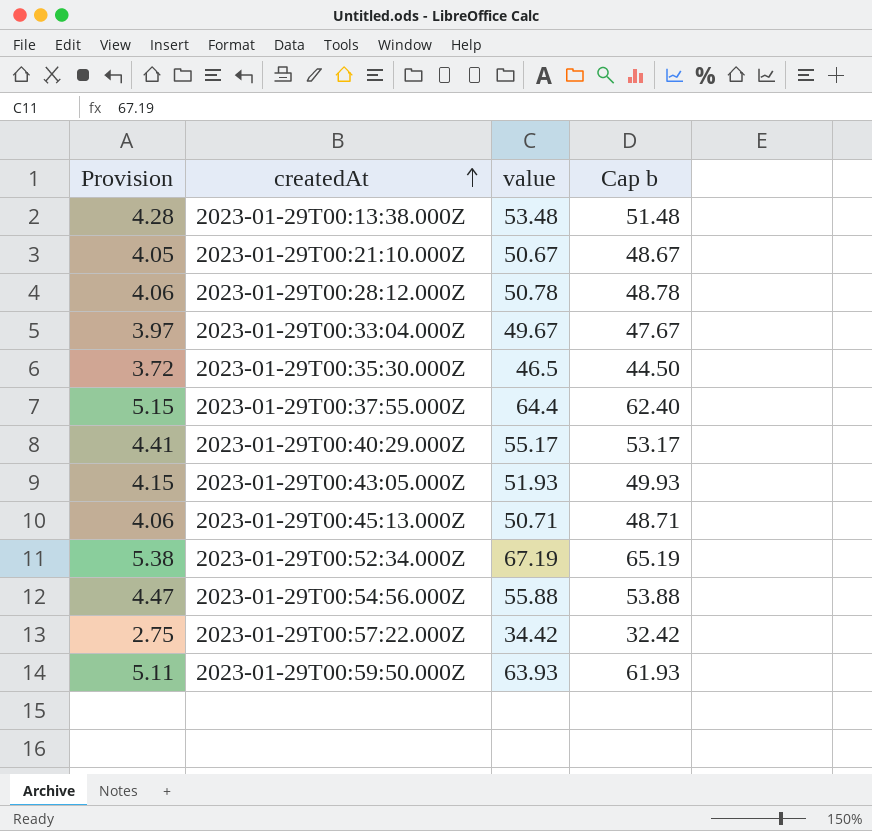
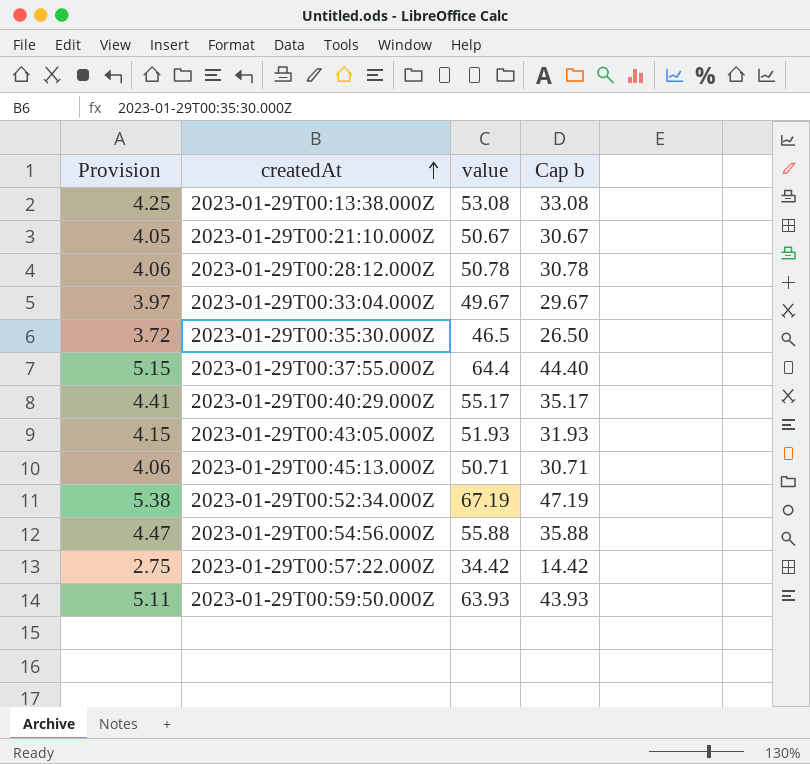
column Cap b | formula: [value] - 2 -> [value] - 20
2023-01-29T00:13:38.000Z | Provision: 4.28 -> 4.25
2023-01-29T00:13:38.000Z | value: 53.48 -> 53.08

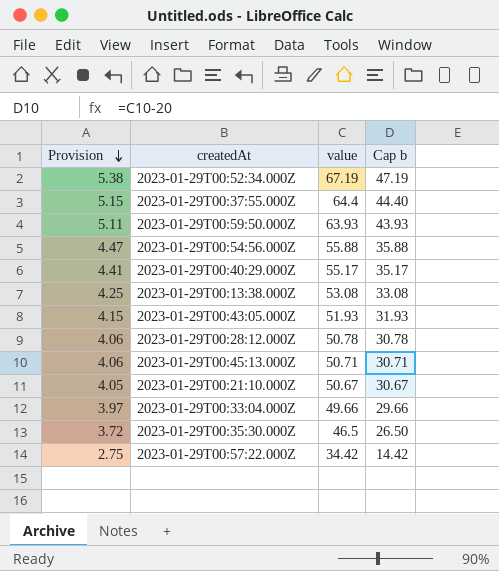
row order: createdAt ascending -> Provision descending
2023-01-29T00:33:04.000Z | value: 49.67 -> 49.66
2023-01-29T00:33:04.000Z | Cap b: 29.67 -> 29.66

